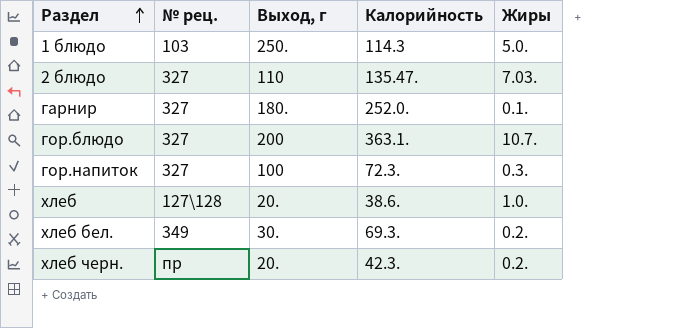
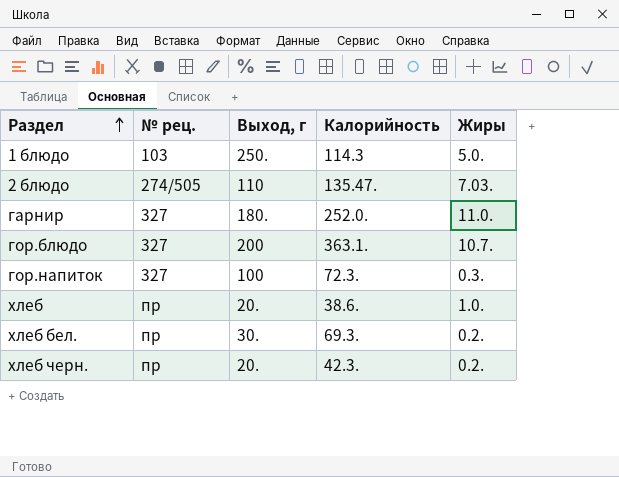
2 блюдо | № рец.: 327 -> 274/505
гарнир | Жиры: 0.1. -> 11.0.
хлеб | № рец.: 127\128 -> пр
хлеб бел. | № рец.: 349 -> пр

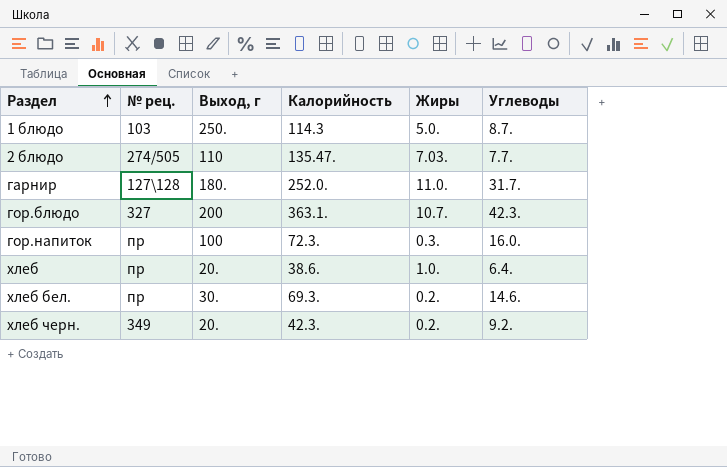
column Углеводы | position: none -> 6
гарнир | № рец.: 327 -> 127\128
гор.напиток | № рец.: 327 -> пр
хлеб черн. | № рец.: пр -> 349

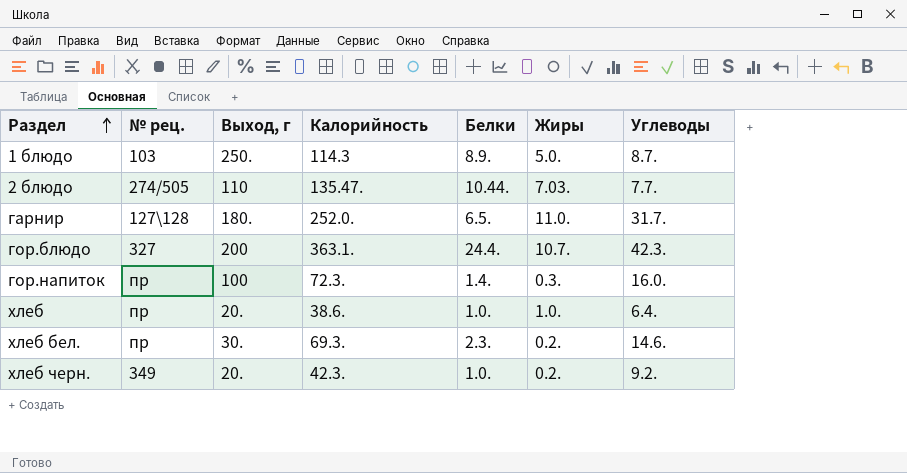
column Белки | position: none -> 5

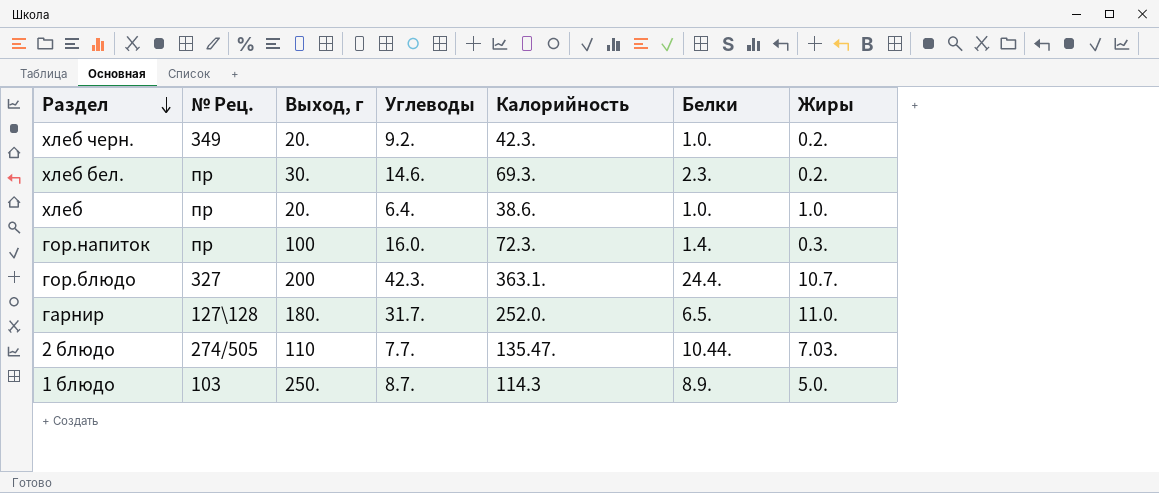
row order: Раздел ascending -> Раздел descending
column name: № рец. -> № Рец.
column Углеводы | position: 7 -> 4

